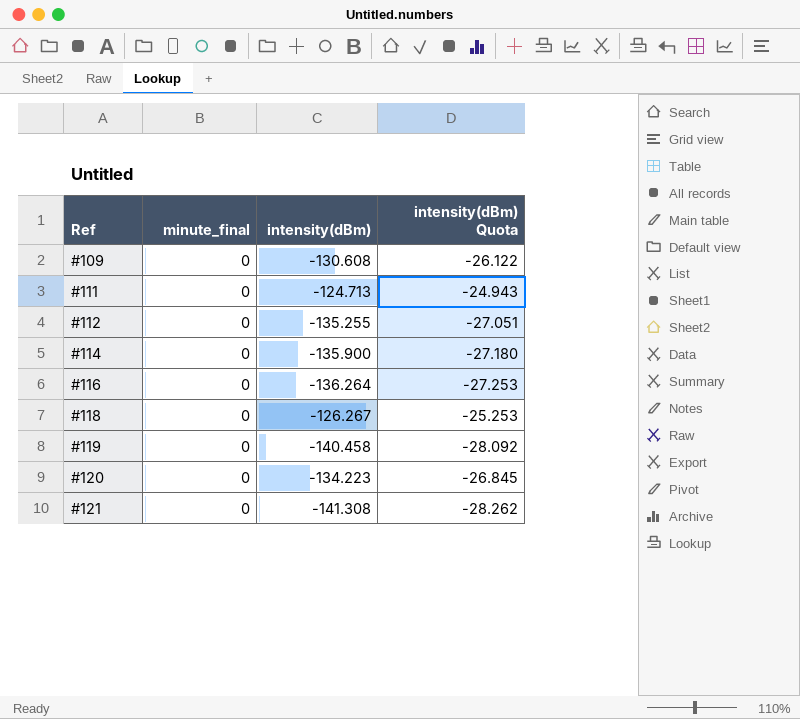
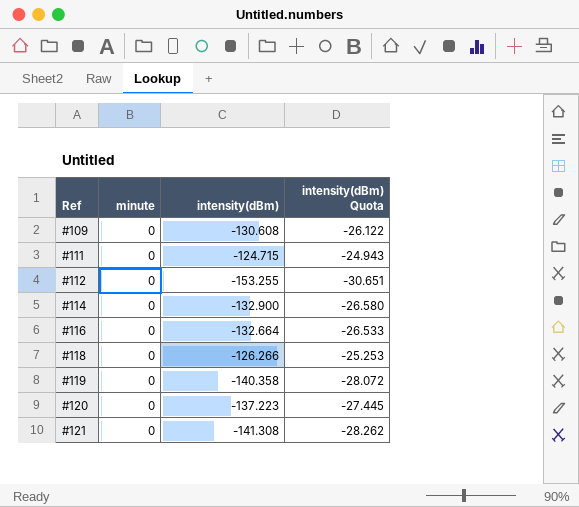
column name: minute_final -> minute
#111 | intensity(dBm): -124.713 -> -124.715
#112 | intensity(dBm): -135.255 -> -153.255
#112 | intensity(dBm) Quota: -27.051 -> -30.651
#114 | intensity(dBm): -135.900 -> -132.900
#114 | intensity(dBm) Quota: -27.180 -> -26.580
#116 | intensity(dBm): -136.264 -> -132.664
#116 | intensity(dBm) Quota: -27.253 -> -26.533
#118 | intensity(dBm): -126.267 -> -126.266
#119 | intensity(dBm): -140.458 -> -140.358
#119 | intensity(dBm) Quota: -28.092 -> -28.072
#120 | intensity(dBm): -134.223 -> -137.223
#120 | intensity(dBm) Quota: -26.845 -> -27.445

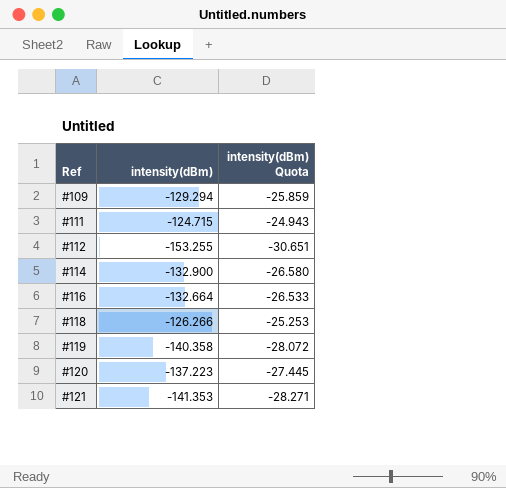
column minute | position: 2 -> none
#109 | intensity(dBm): -130.608 -> -129.294
#109 | intensity(dBm) Quota: -26.122 -> -25.859
#121 | intensity(dBm): -141.308 -> -141.353
#121 | intensity(dBm) Quota: -28.262 -> -28.271

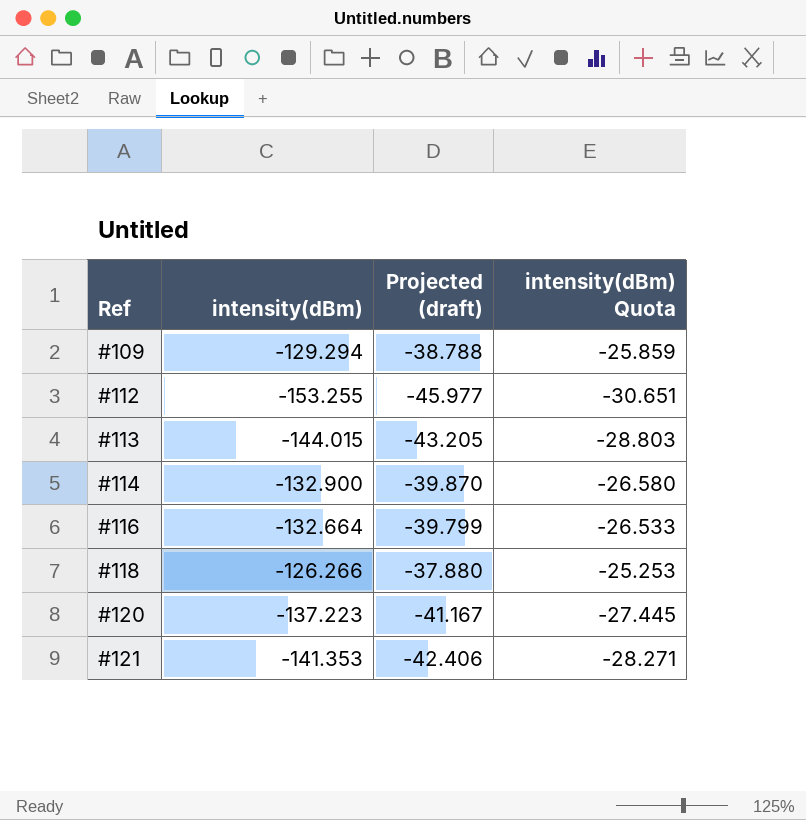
column Projected (draft) | formula: none -> [intensity(dBm)] * 0.3
row #111: -124.715 | -24.943 -> none
row #119: -140.358 | -28.072 -> none
row #113: none -> -144.015 | -43.205 | -28.803

